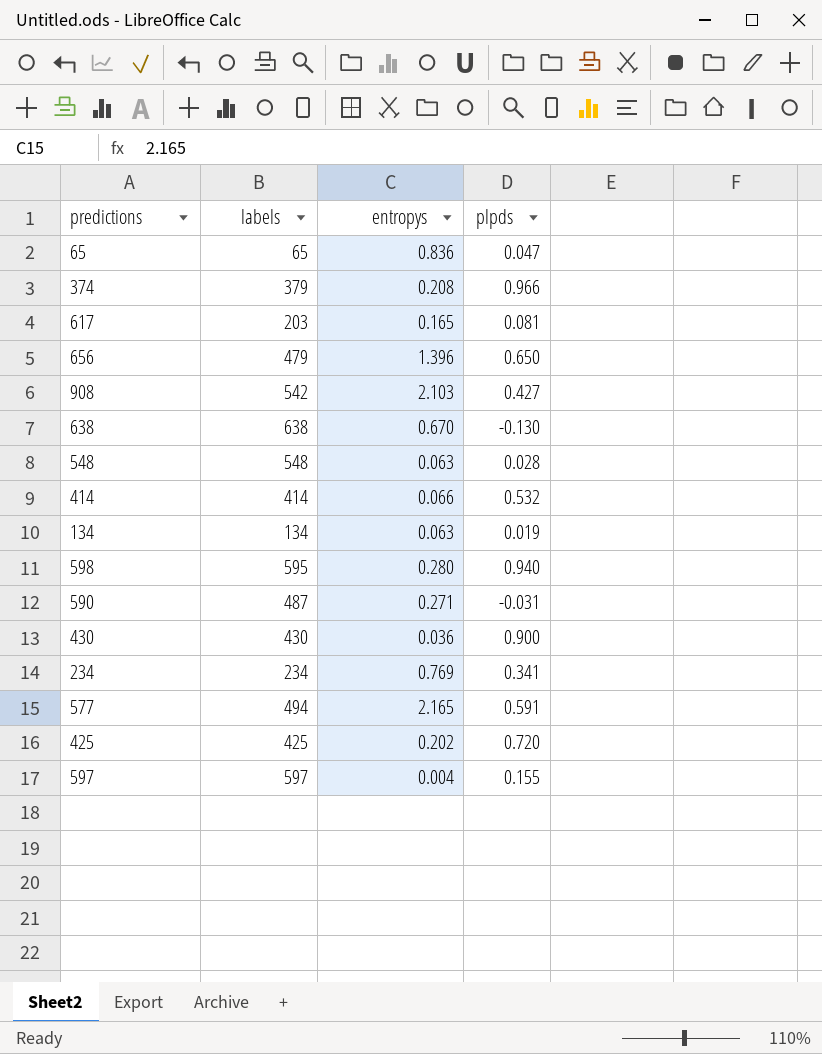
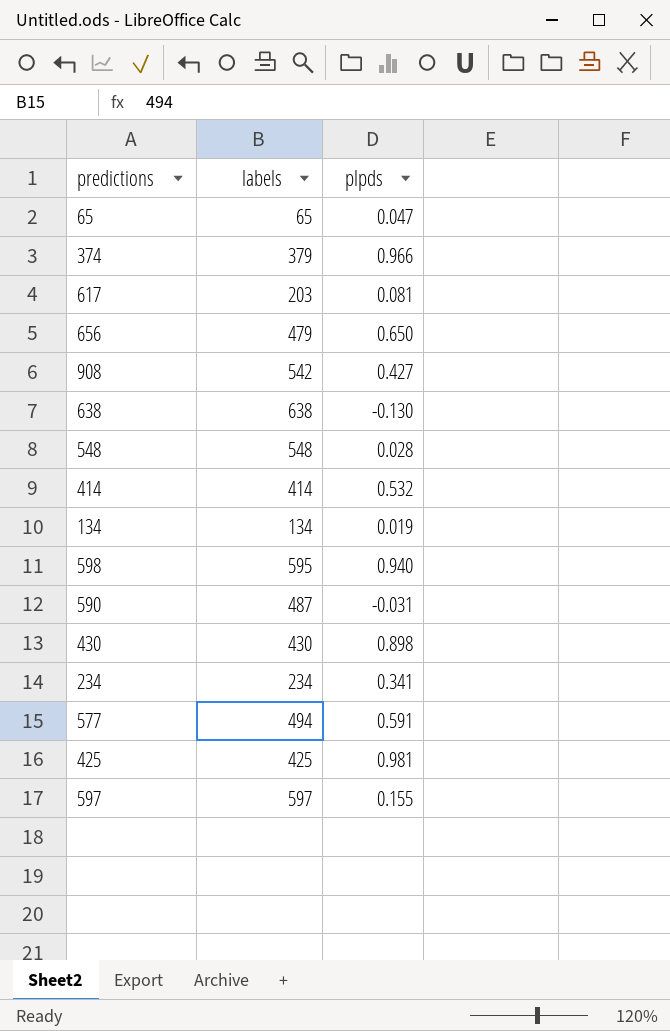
column entropys | position: 3 -> none
430 | plpds: 0.900 -> 0.898
425 | plpds: 0.720 -> 0.981

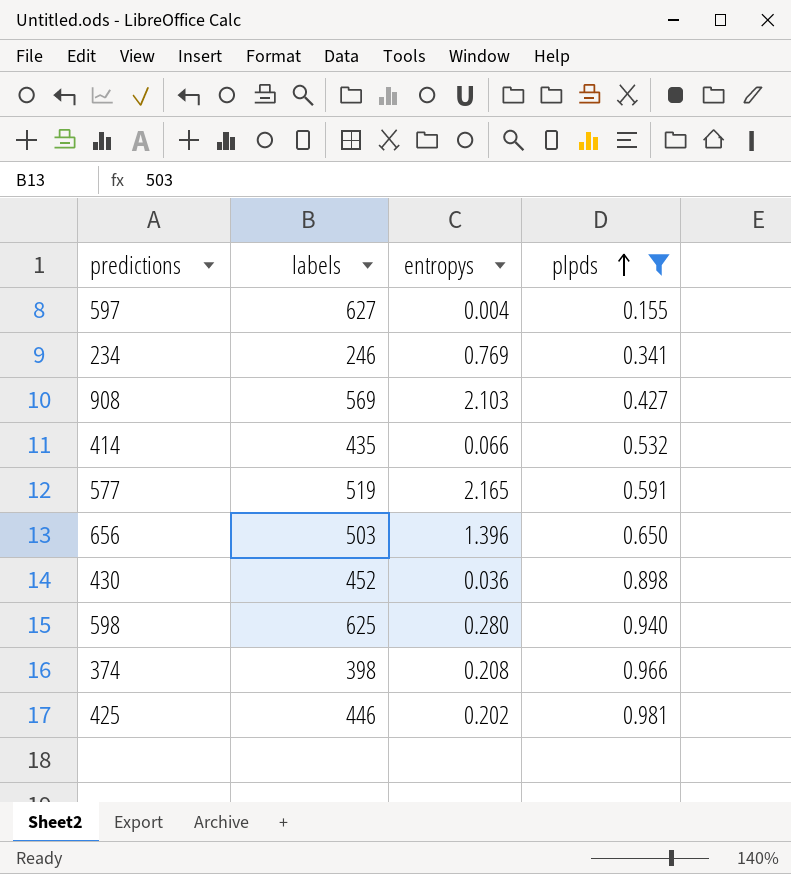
filter: none -> plpds >= 0.155
row order: none -> plpds ascending
column entropys | position: none -> 3
597 | labels: 597 -> 627
234 | labels: 234 -> 246
908 | labels: 542 -> 569
414 | labels: 414 -> 435
577 | labels: 494 -> 519
656 | labels: 479 -> 503
430 | labels: 430 -> 452
598 | labels: 595 -> 625
374 | labels: 379 -> 398
425 | labels: 425 -> 446

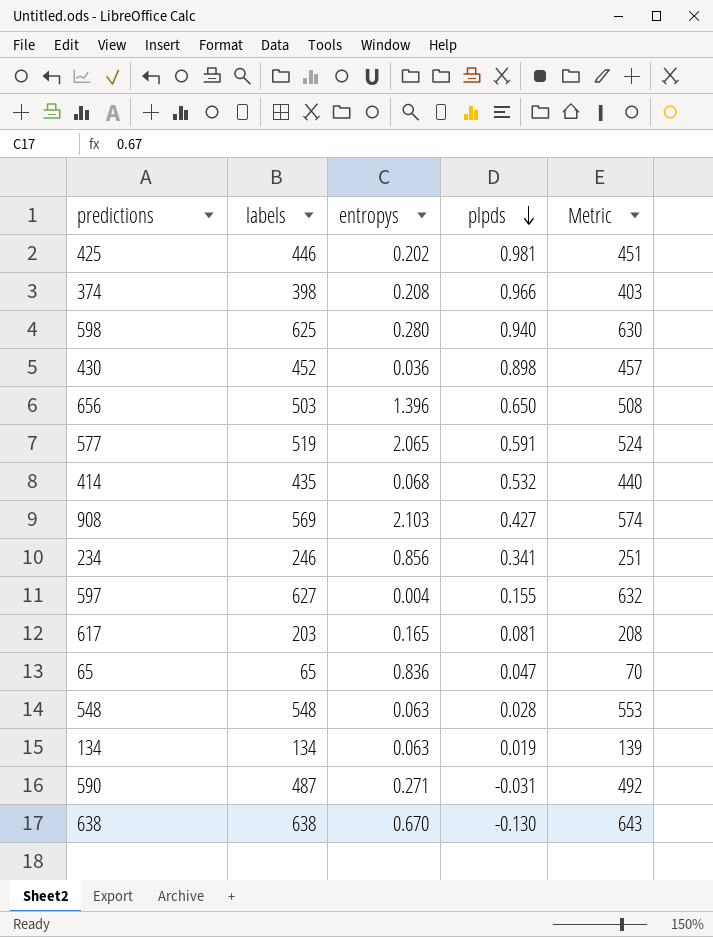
filter: plpds >= 0.155 -> none
row order: plpds ascending -> plpds descending
column Metric | formula: none -> [labels] + 5
577 | entropys: 2.165 -> 2.065
414 | entropys: 0.066 -> 0.068
234 | entropys: 0.769 -> 0.856

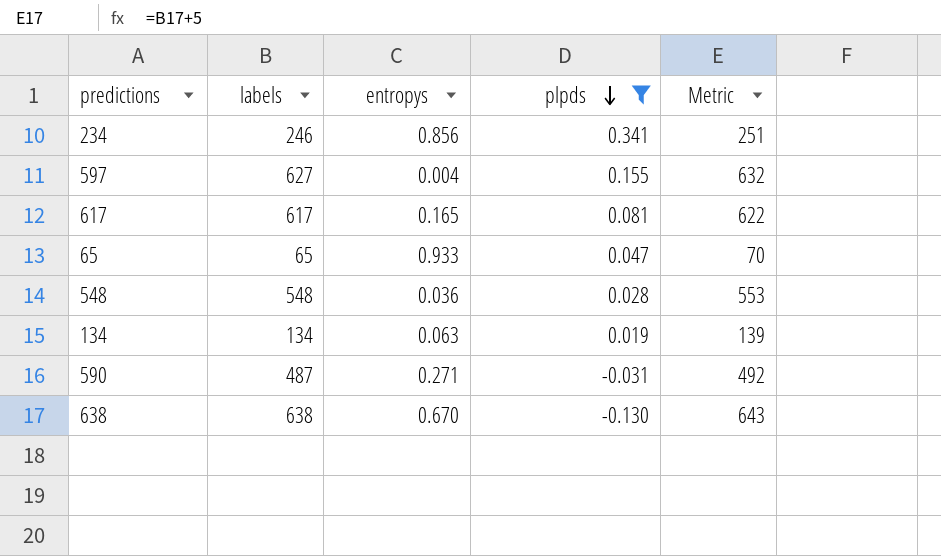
filter: none -> plpds <= 0.341
617 | labels: 203 -> 617
617 | Metric: 208 -> 622
65 | entropys: 0.836 -> 0.933
548 | entropys: 0.063 -> 0.036

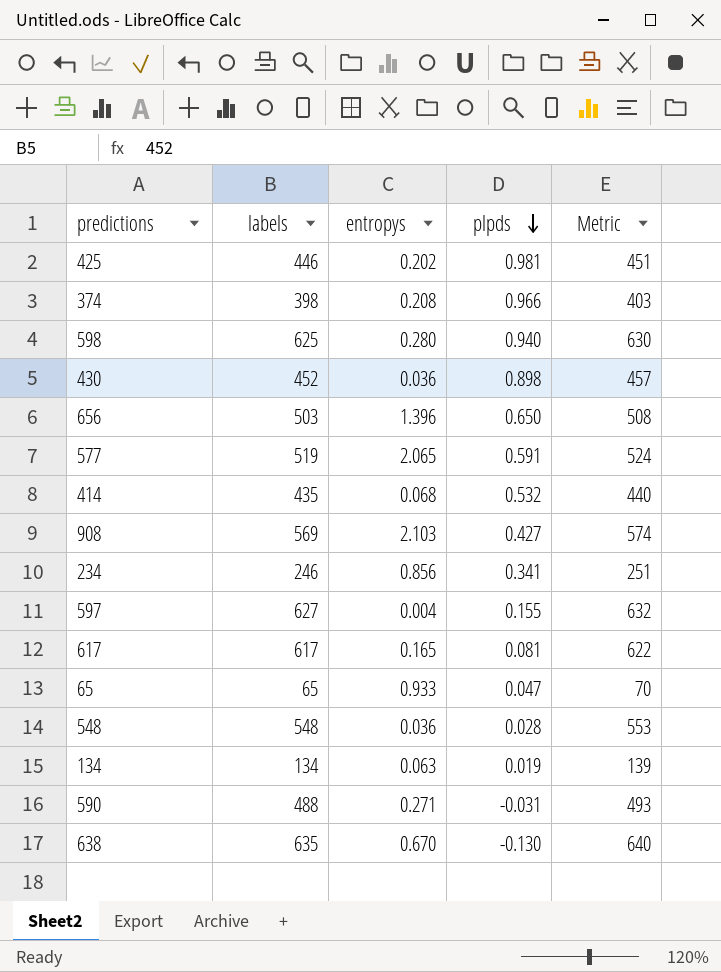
filter: plpds <= 0.341 -> none
590 | labels: 487 -> 488
590 | Metric: 492 -> 493
638 | labels: 638 -> 635
638 | Metric: 643 -> 640

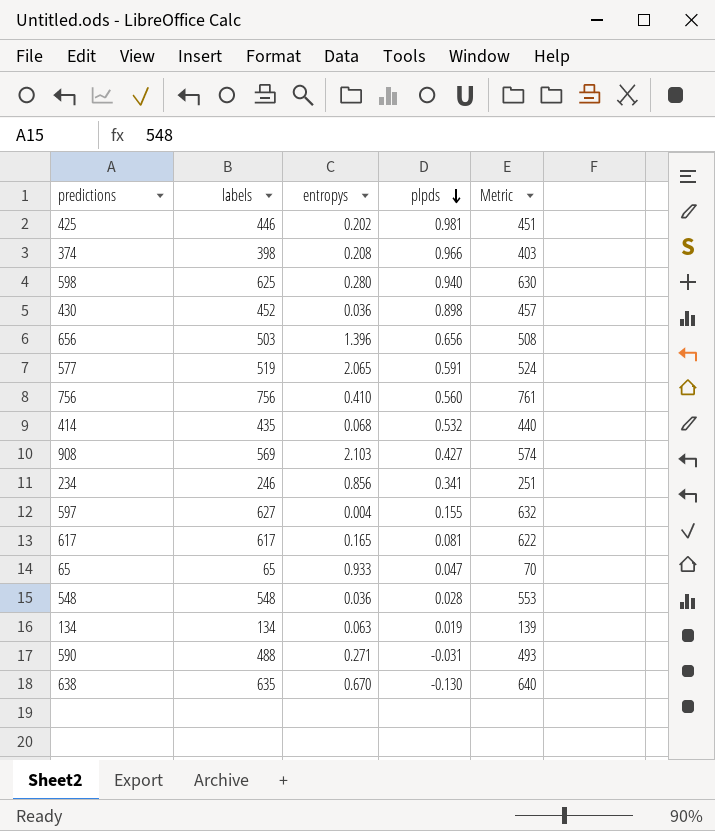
656 | plpds: 0.650 -> 0.656
row 756: none -> 756 | 0.410 | 0.560 | 761

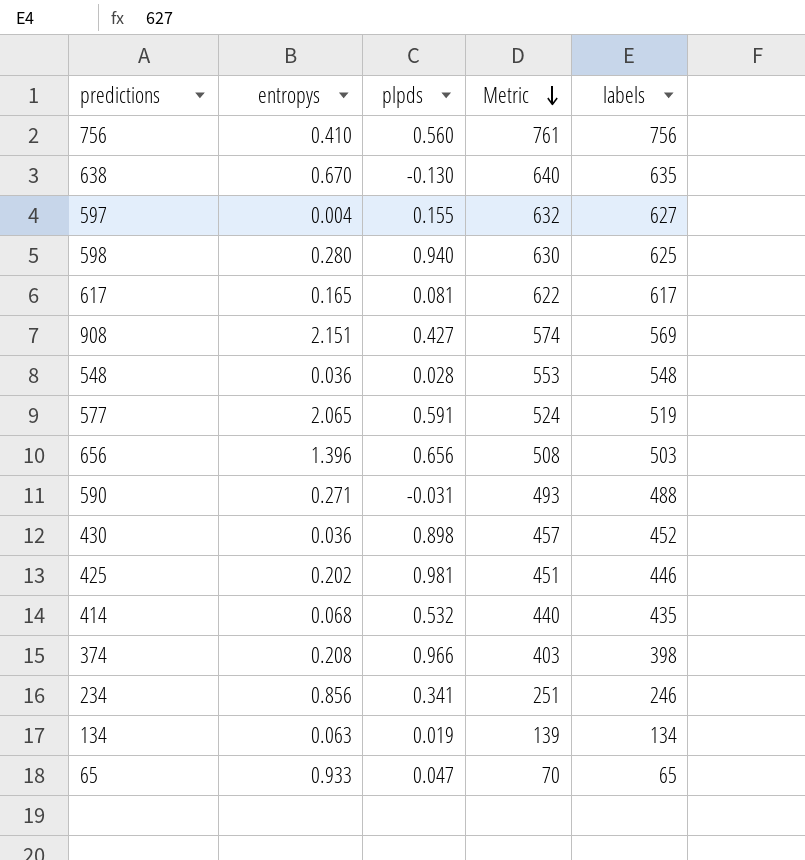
row order: plpds descending -> Metric descending
column labels | position: 2 -> 5
908 | entropys: 2.103 -> 2.151

